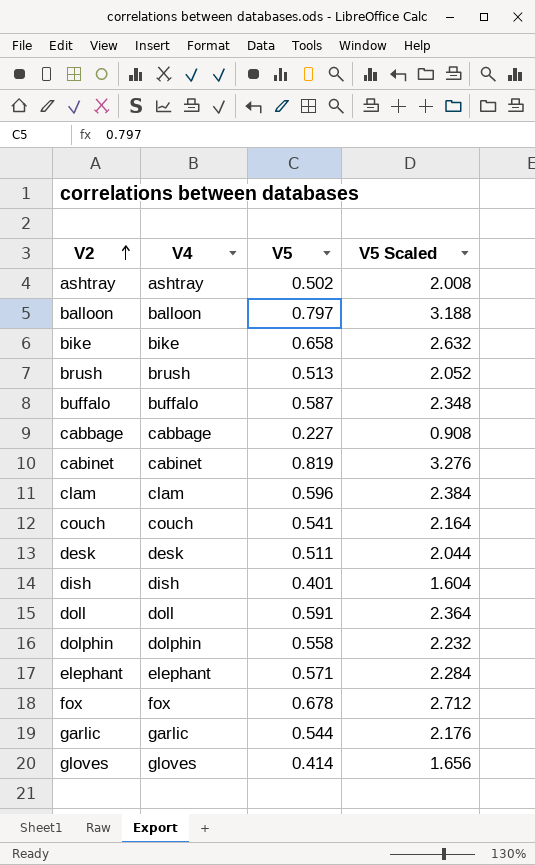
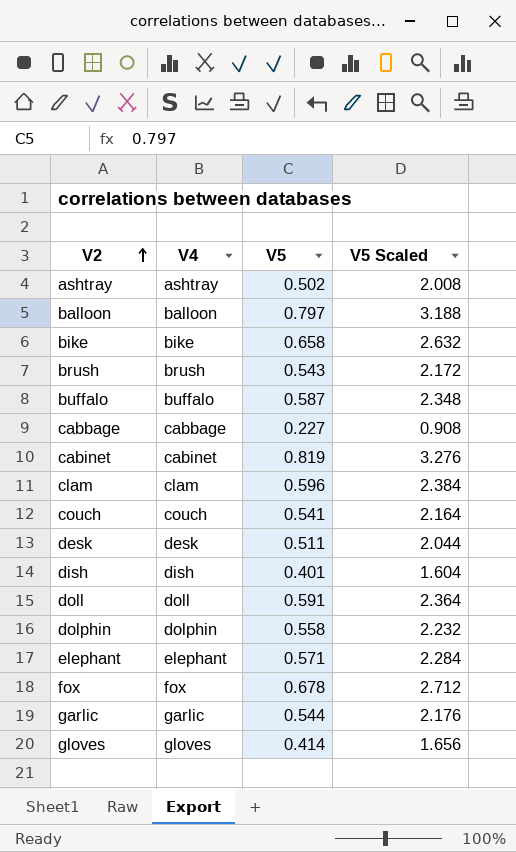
brush | V5: 0.513 -> 0.543
brush | V5 Scaled: 2.052 -> 2.172

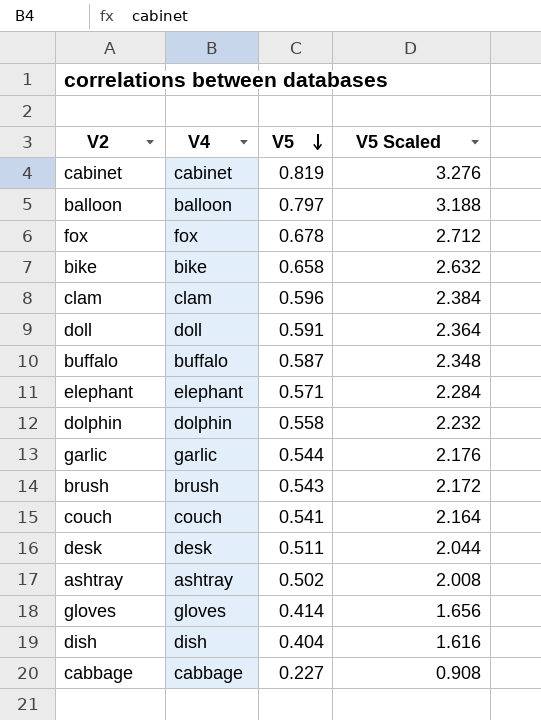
row order: V2 ascending -> V5 descending
dish | V5: 0.401 -> 0.404
dish | V5 Scaled: 1.604 -> 1.616

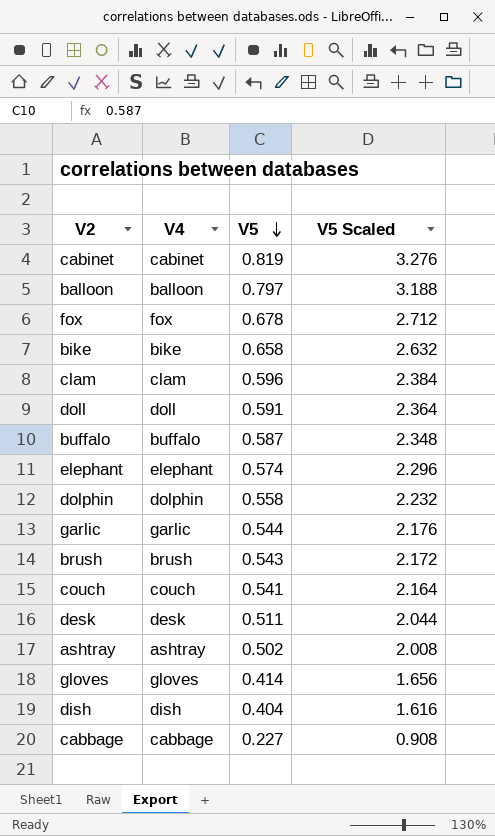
elephant | V5: 0.571 -> 0.574
elephant | V5 Scaled: 2.284 -> 2.296

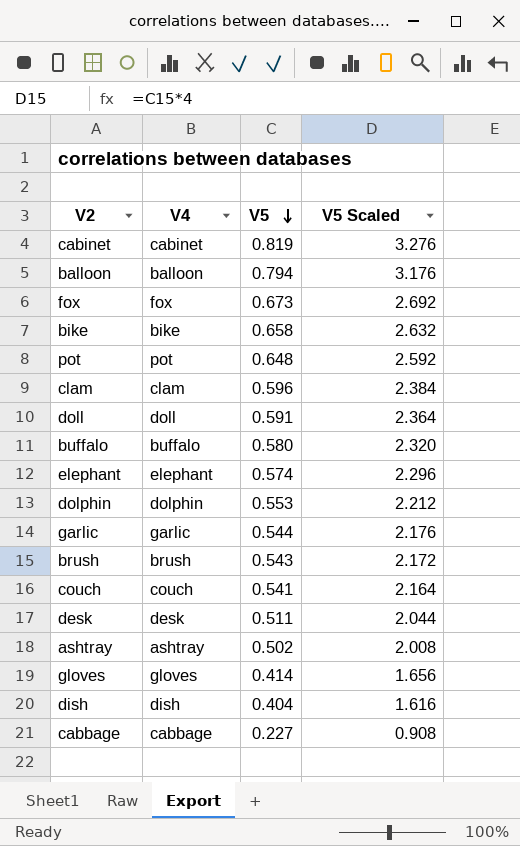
balloon | V5: 0.797 -> 0.794
balloon | V5 Scaled: 3.188 -> 3.176
fox | V5: 0.678 -> 0.673
fox | V5 Scaled: 2.712 -> 2.692
row pot: none -> pot | 0.648 | 2.592
buffalo | V5: 0.587 -> 0.580
buffalo | V5 Scaled: 2.348 -> 2.320
dolphin | V5: 0.558 -> 0.553
dolphin | V5 Scaled: 2.232 -> 2.212

